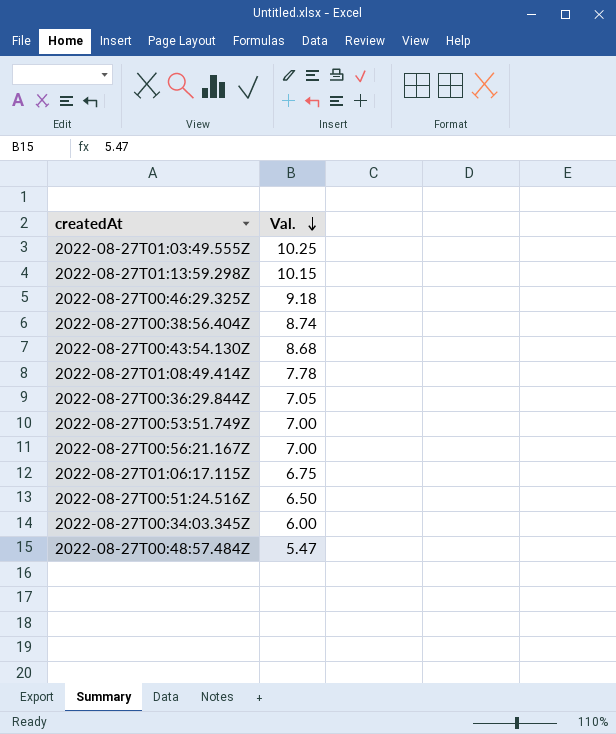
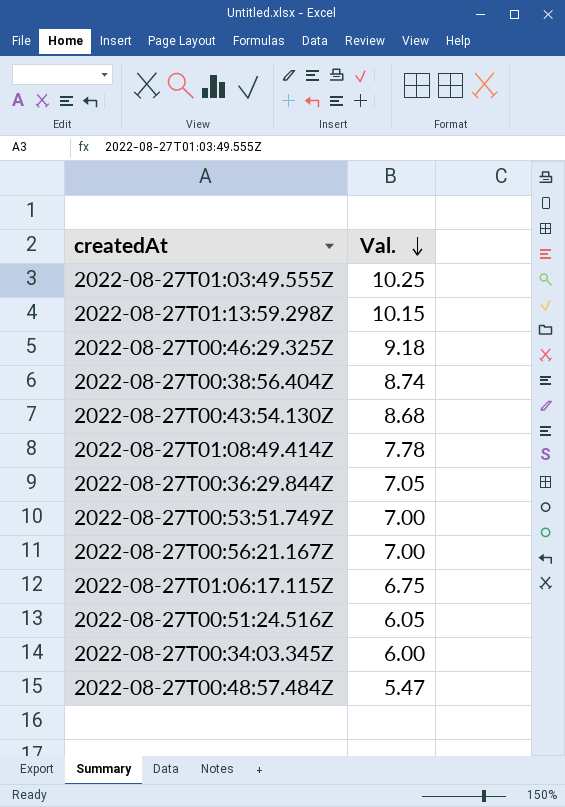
2022-08-27T00:51:24.516Z | Val.: 6.50 -> 6.05

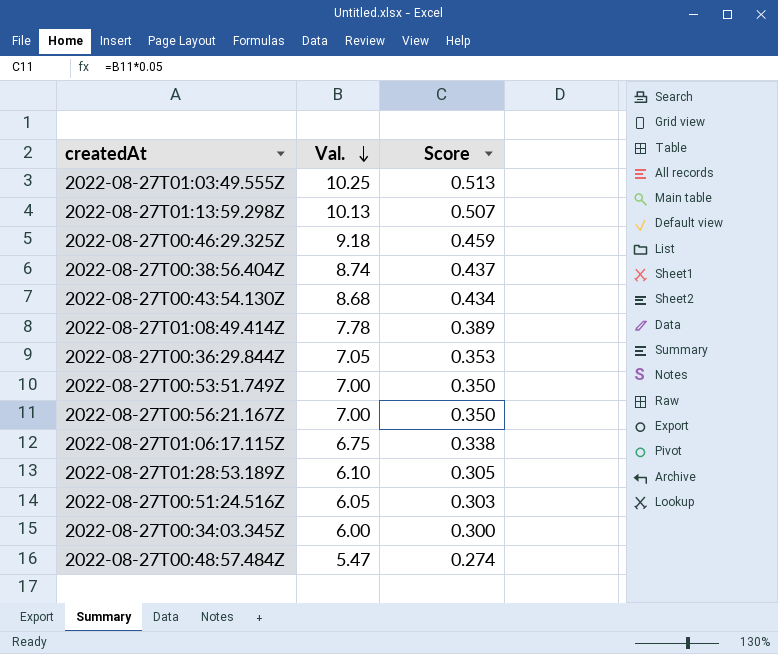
column Score | formula: none -> [Val.] * 0.05
2022-08-27T01:13:59.298Z | Val.: 10.15 -> 10.13
row 2022-08-27T01:28:53.189Z: none -> 6.10 | 0.305

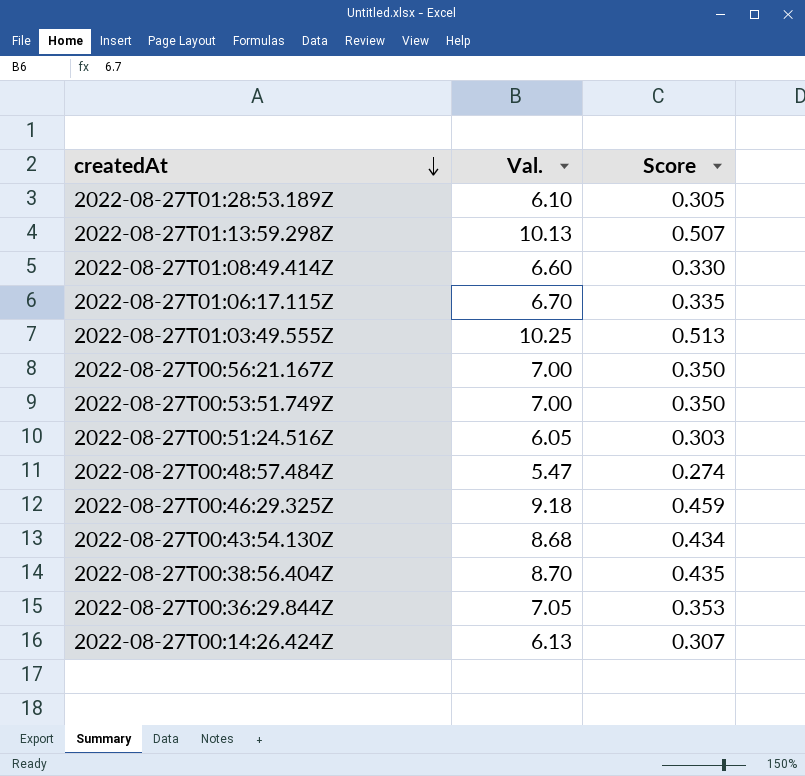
row order: Val. descending -> createdAt descending
row 2022-08-27T00:34:03.345Z: 6.00 | 0.300 -> none
2022-08-27T01:08:49.414Z | Val.: 7.78 -> 6.60
2022-08-27T01:08:49.414Z | Score: 0.389 -> 0.330
2022-08-27T01:06:17.115Z | Val.: 6.75 -> 6.70
2022-08-27T01:06:17.115Z | Score: 0.338 -> 0.335
2022-08-27T00:38:56.404Z | Val.: 8.74 -> 8.70
2022-08-27T00:38:56.404Z | Score: 0.437 -> 0.435
row 2022-08-27T00:14:26.424Z: none -> 6.13 | 0.307

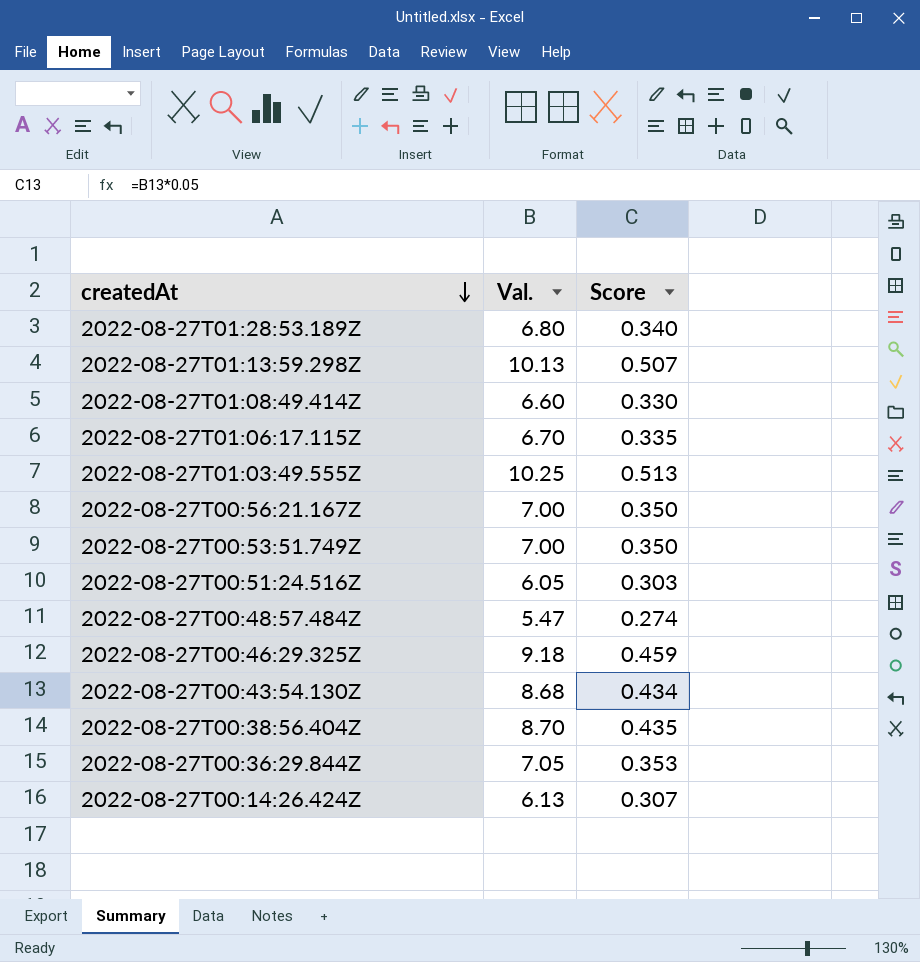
2022-08-27T01:28:53.189Z | Val.: 6.10 -> 6.80
2022-08-27T01:28:53.189Z | Score: 0.305 -> 0.340

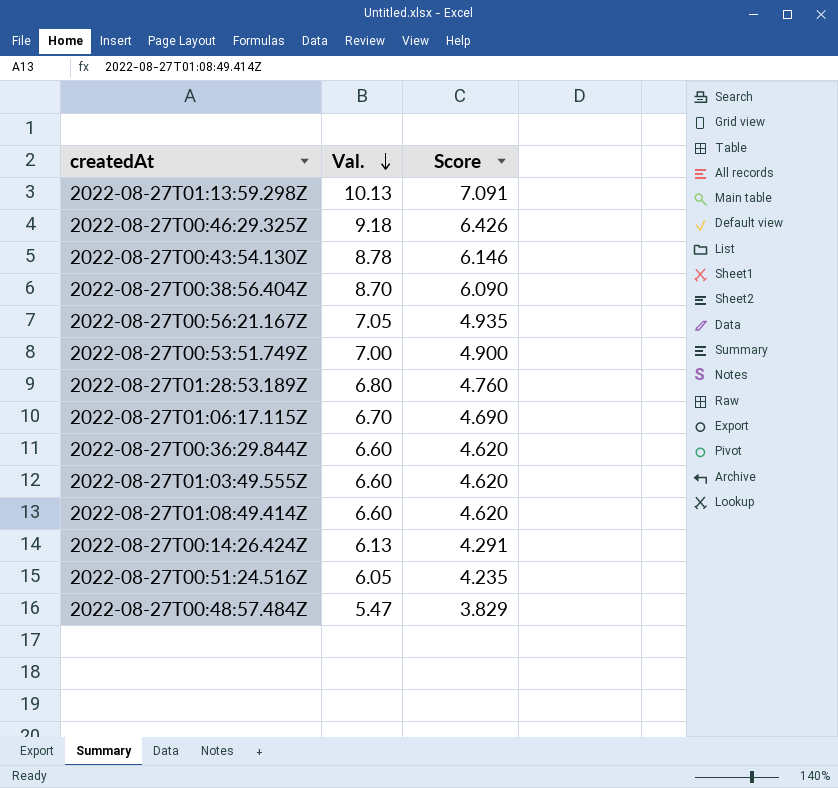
row order: createdAt descending -> Val. descending
column Score | formula: [Val.] * 0.05 -> [Val.] * 0.7
2022-08-27T00:43:54.130Z | Val.: 8.68 -> 8.78
2022-08-27T00:56:21.167Z | Val.: 7.00 -> 7.05
2022-08-27T00:36:29.844Z | Val.: 7.05 -> 6.60
2022-08-27T01:03:49.555Z | Val.: 10.25 -> 6.60

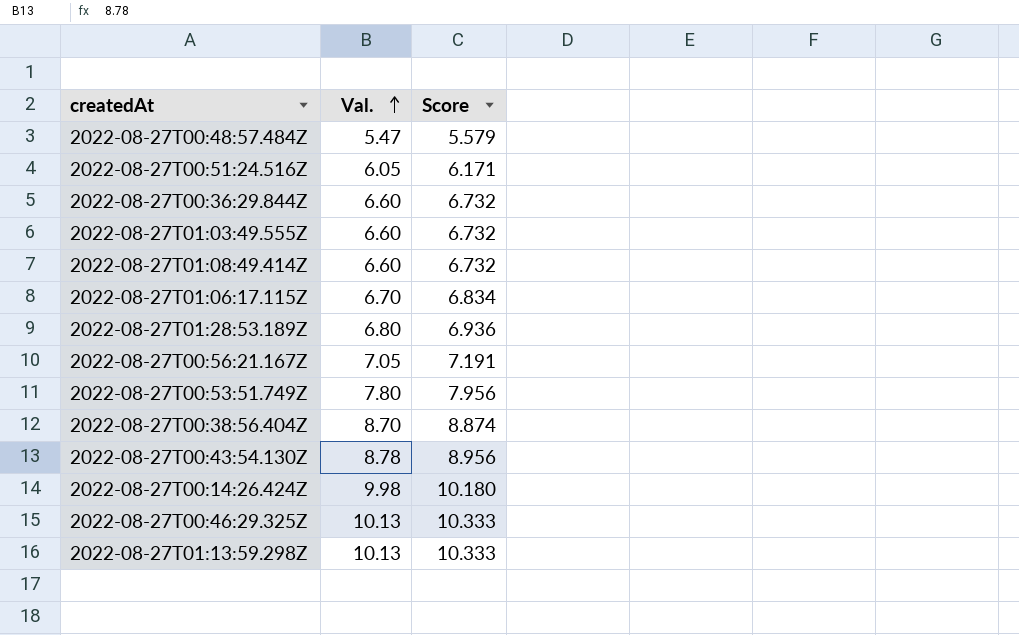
row order: Val. descending -> Val. ascending
column Score | formula: [Val.] * 0.7 -> [Val.] * 1.02
2022-08-27T00:53:51.749Z | Val.: 7.00 -> 7.80
2022-08-27T00:14:26.424Z | Val.: 6.13 -> 9.98
2022-08-27T00:46:29.325Z | Val.: 9.18 -> 10.13

